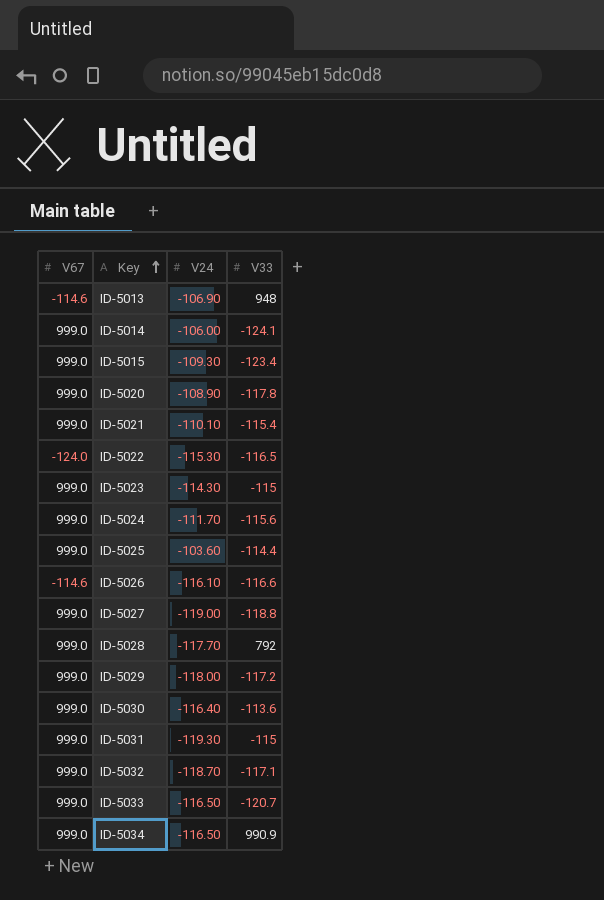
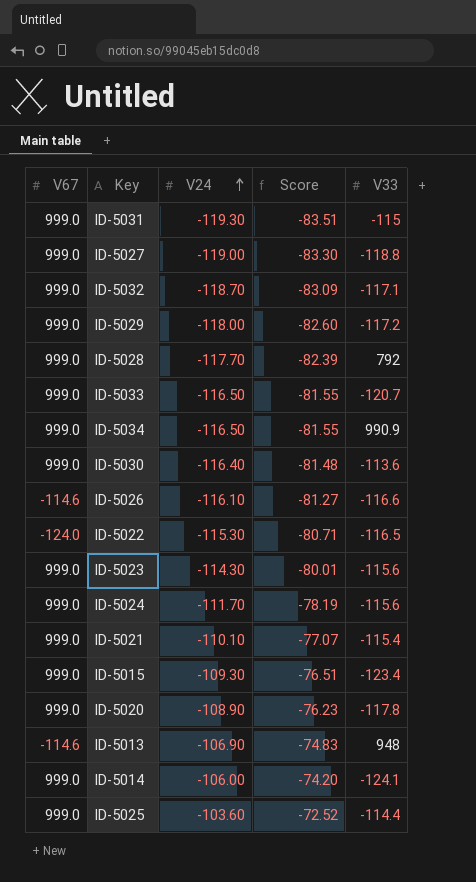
row order: Key ascending -> V24 ascending
column Score | formula: none -> [V24] * 0.7
ID-5023 | V33: -115 -> -115.6

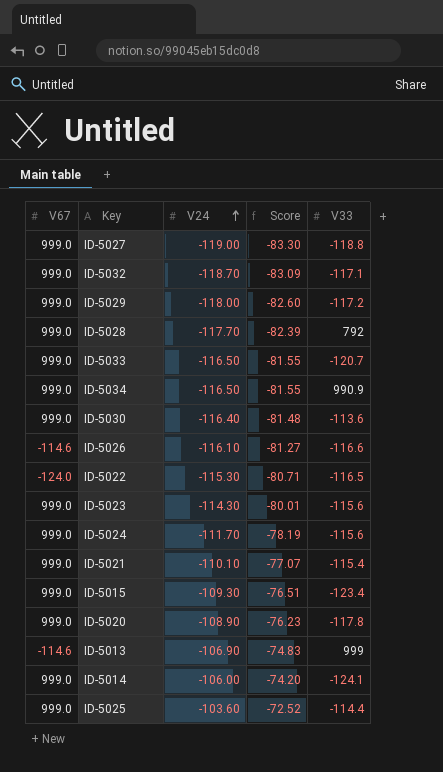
row ID-5031: 999.0 | -119.30 | -83.51 | -115 -> none
ID-5013 | V33: 948 -> 999

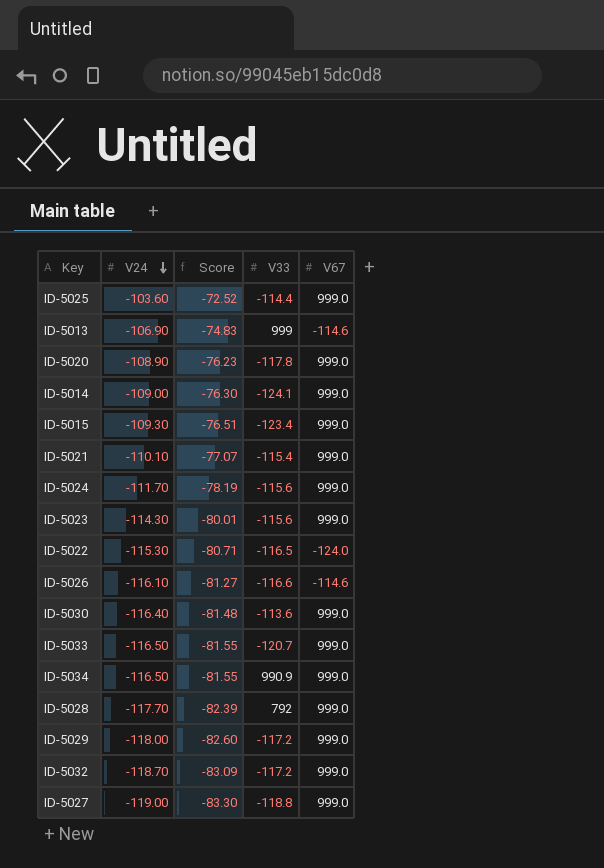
row order: V24 ascending -> V24 descending
column V67 | position: 1 -> 5
ID-5014 | V24: -106.00 -> -109.00
ID-5014 | Score: -74.20 -> -76.30
ID-5032 | V33: -117.1 -> -117.2

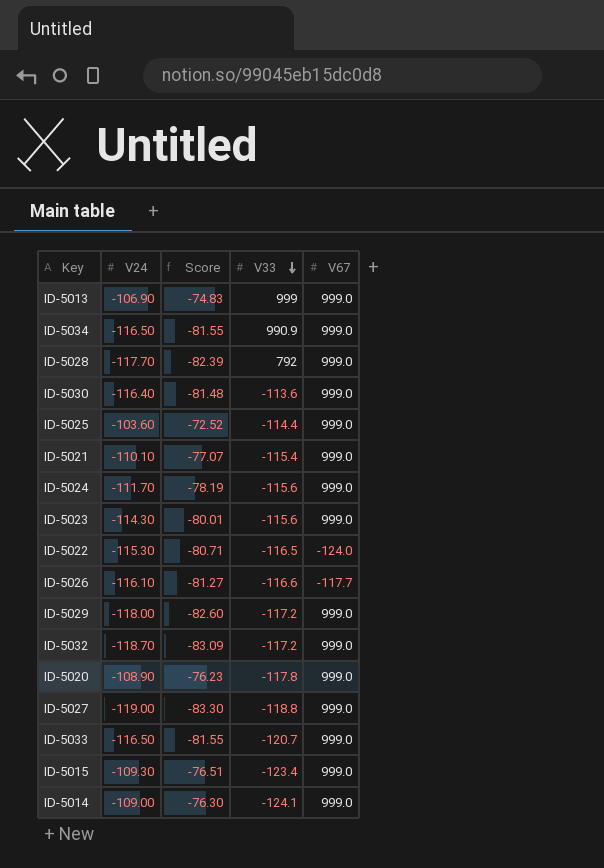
row order: V24 descending -> V33 descending
ID-5013 | V67: -114.6 -> 999.0
ID-5026 | V67: -114.6 -> -117.7

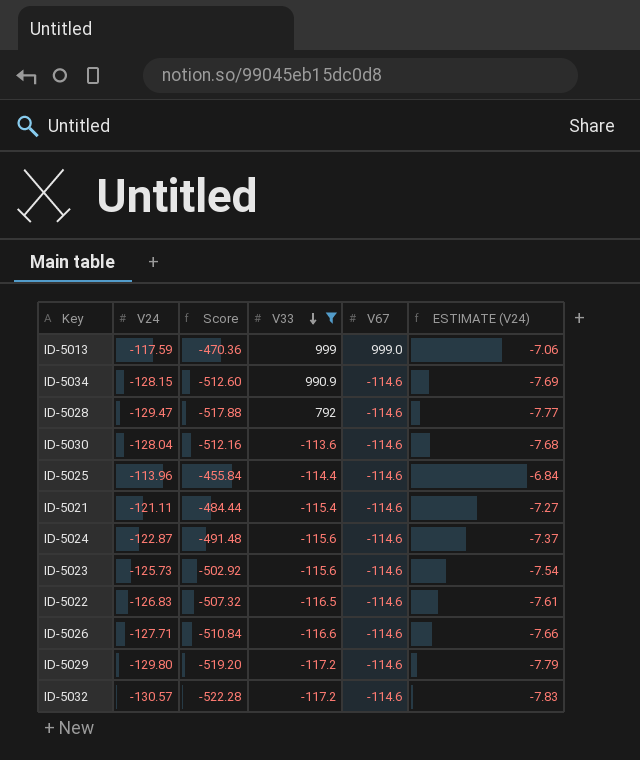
filter: none -> V33 >= -117.2
column Score | formula: [V24] * 0.7 -> [V24] * 4
column ESTIMATE (V24) | formula: none -> [V24] * 0.06
ID-5013 | V24: -106.90 -> -117.59
ID-5034 | V24: -116.50 -> -128.15
ID-5034 | V67: 999.0 -> -114.6
ID-5028 | V24: -117.70 -> -129.47
ID-5028 | V67: 999.0 -> -114.6
ID-5030 | V24: -116.40 -> -128.04
ID-5030 | V67: 999.0 -> -114.6
ID-5025 | V24: -103.60 -> -113.96
ID-5025 | V67: 999.0 -> -114.6
ID-5021 | V24: -110.10 -> -121.11
ID-5021 | V67: 999.0 -> -114.6
ID-5024 | V24: -111.70 -> -122.87
ID-5024 | V67: 999.0 -> -114.6
ID-5023 | V24: -114.30 -> -125.73
ID-5023 | V67: 999.0 -> -114.6
ID-5022 | V24: -115.30 -> -126.83
ID-5022 | V67: -124.0 -> -114.6
ID-5026 | V24: -116.10 -> -127.71
ID-5026 | V67: -117.7 -> -114.6
ID-5029 | V24: -118.00 -> -129.80
ID-5029 | V67: 999.0 -> -114.6
ID-5032 | V24: -118.70 -> -130.57
ID-5032 | V67: 999.0 -> -114.6

